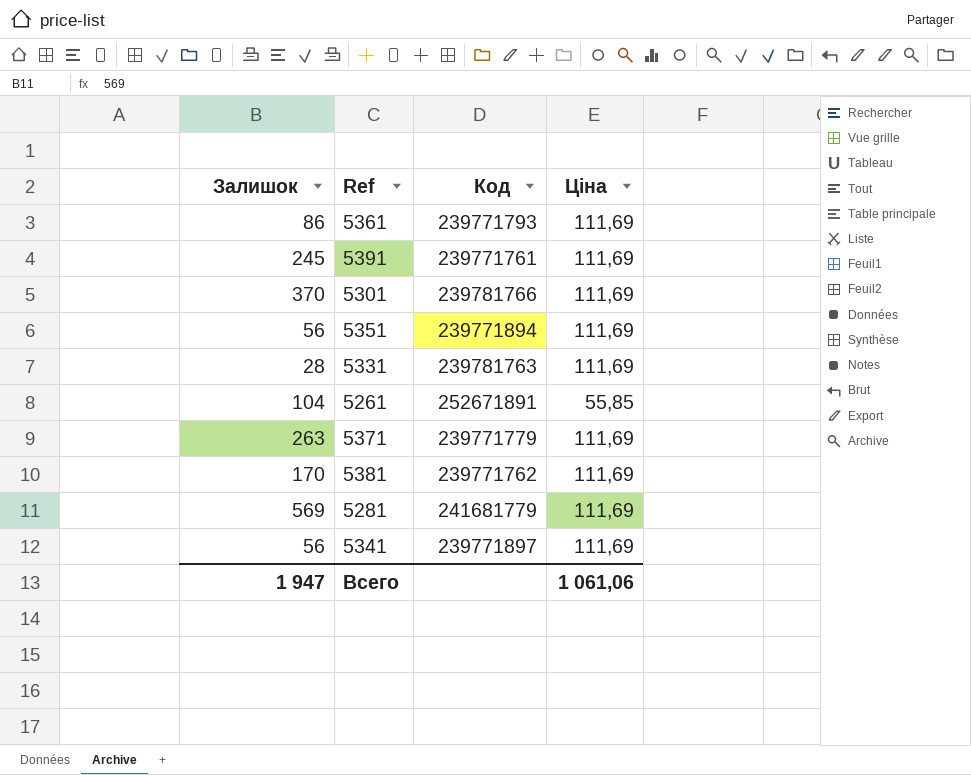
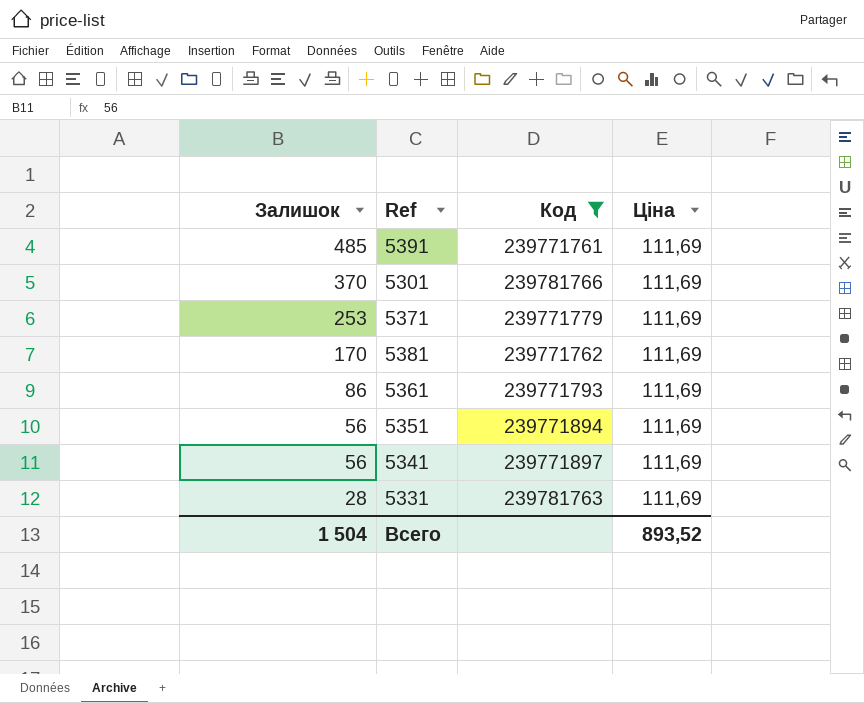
filter: none -> Код <= 239781766
row order: none -> Залишок descending
5391 | Залишок: 245 -> 485
5371 | Залишок: 263 -> 253
Всего | Залишок: 1 947 -> 1 504
Всего | Ціна: 1 061,06 -> 893,52

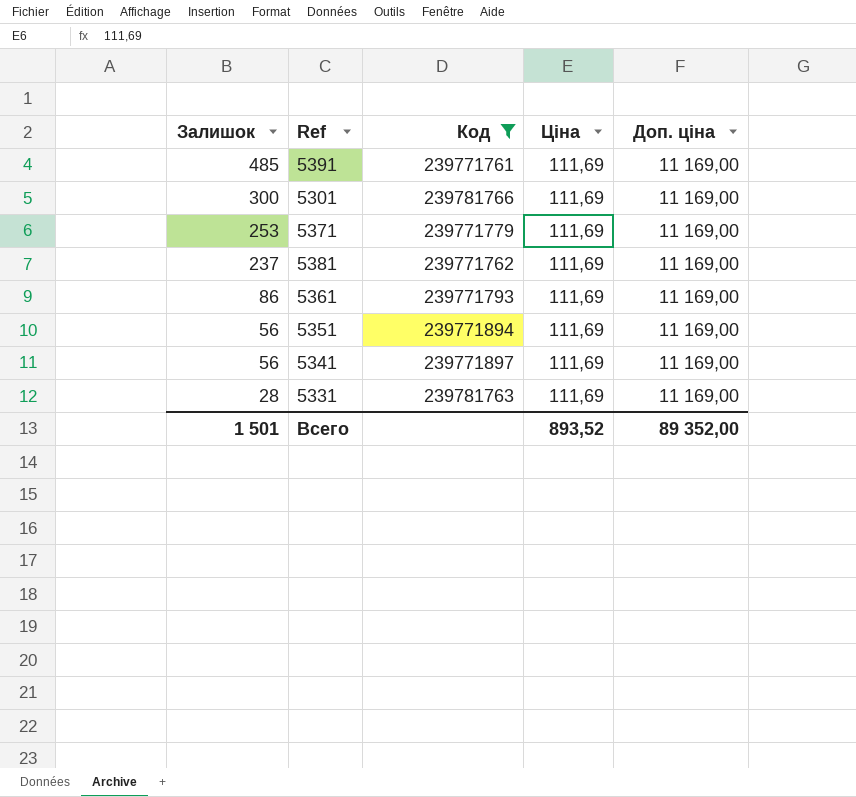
column Доп. ціна | position: none -> 5
5301 | Залишок: 370 -> 300
5381 | Залишок: 170 -> 237
Всего | Залишок: 1 504 -> 1 501

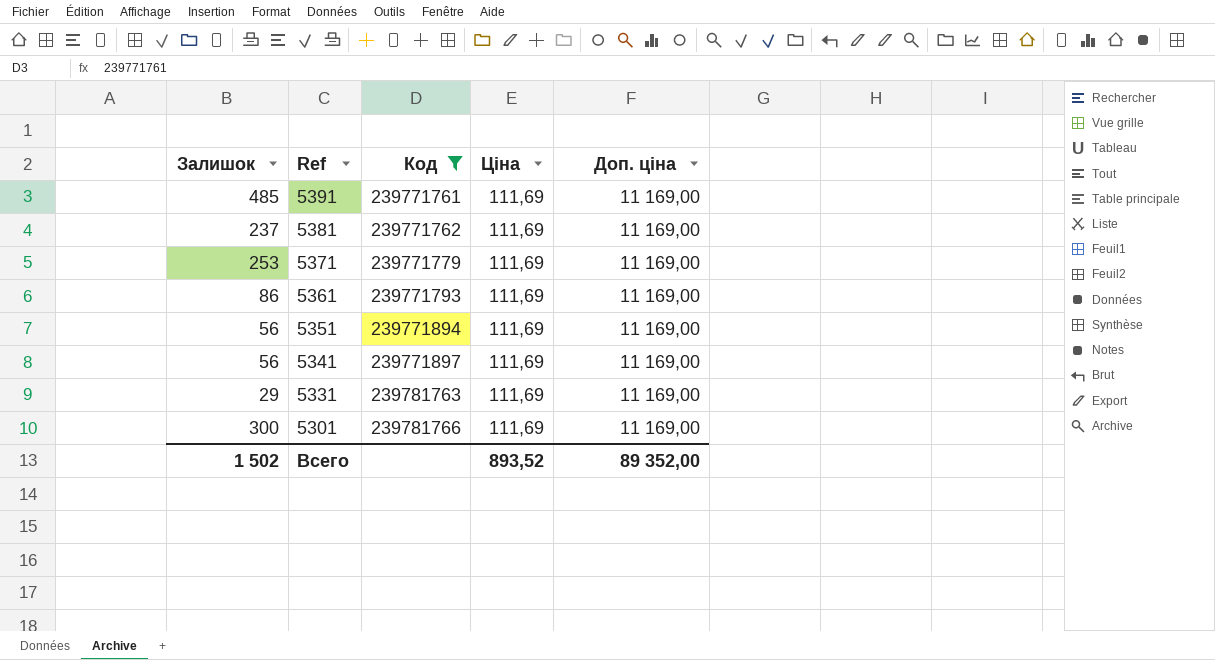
row order: Залишок descending -> Ref descending
5331 | Залишок: 28 -> 29
Всего | Залишок: 1 501 -> 1 502

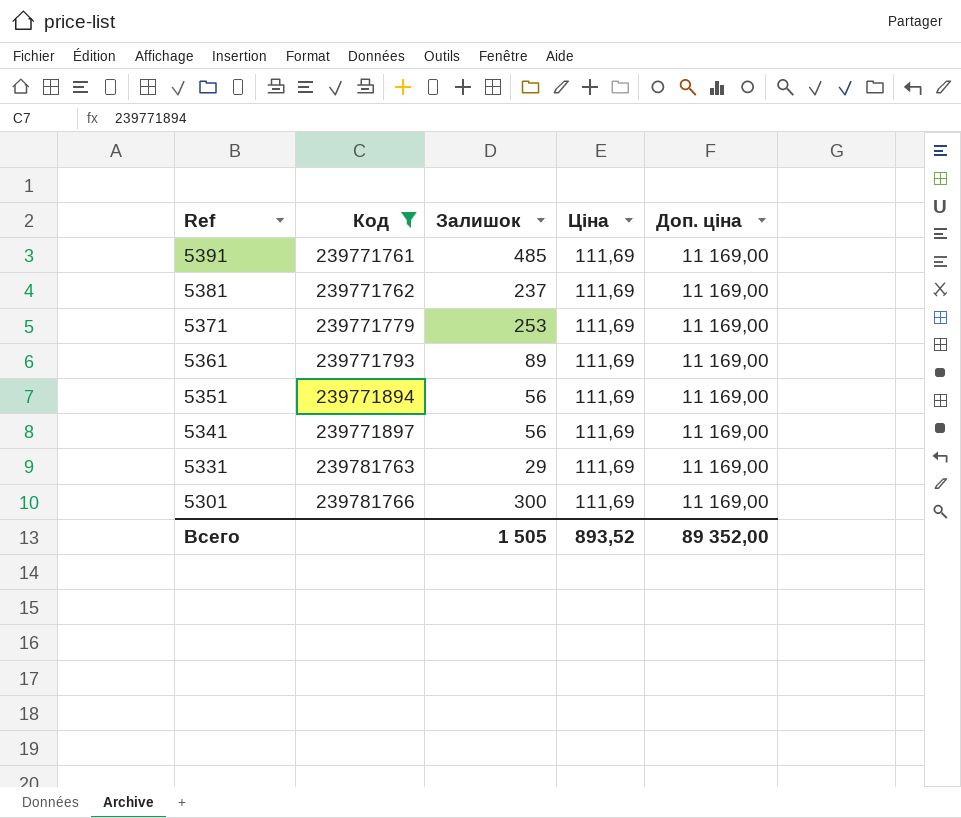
column Залишок | position: 1 -> 3
5361 | Залишок: 86 -> 89
Всего | Залишок: 1 502 -> 1 505

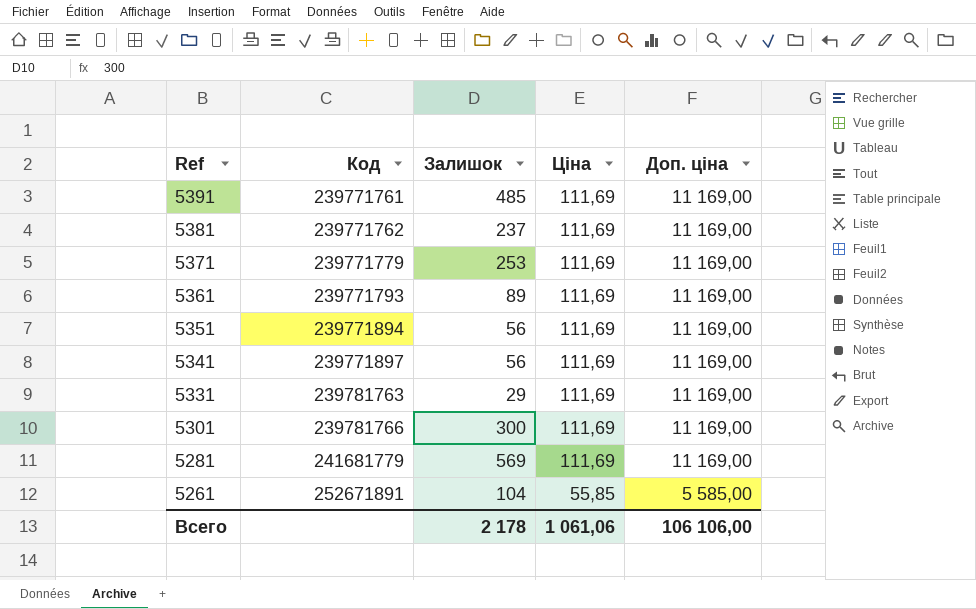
filter: Код <= 239781766 -> none
Всего | Залишок: 1 505 -> 2 178
Всего | Ціна: 893,52 -> 1 061,06
Всего | Доп. ціна: 89 352,00 -> 106 106,00

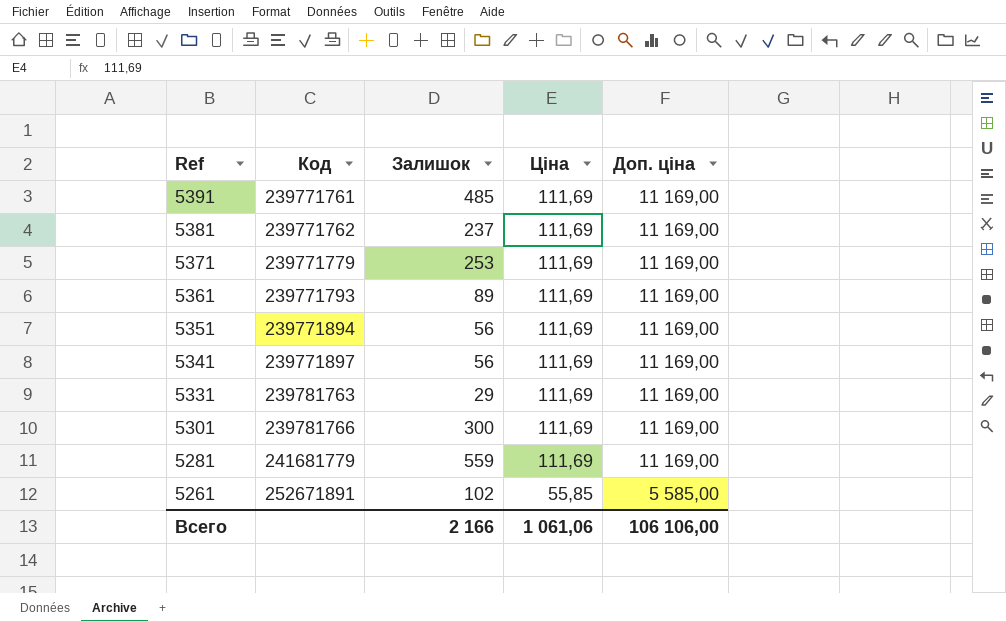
5281 | Залишок: 569 -> 559
5261 | Залишок: 104 -> 102
Всего | Залишок: 2 178 -> 2 166

